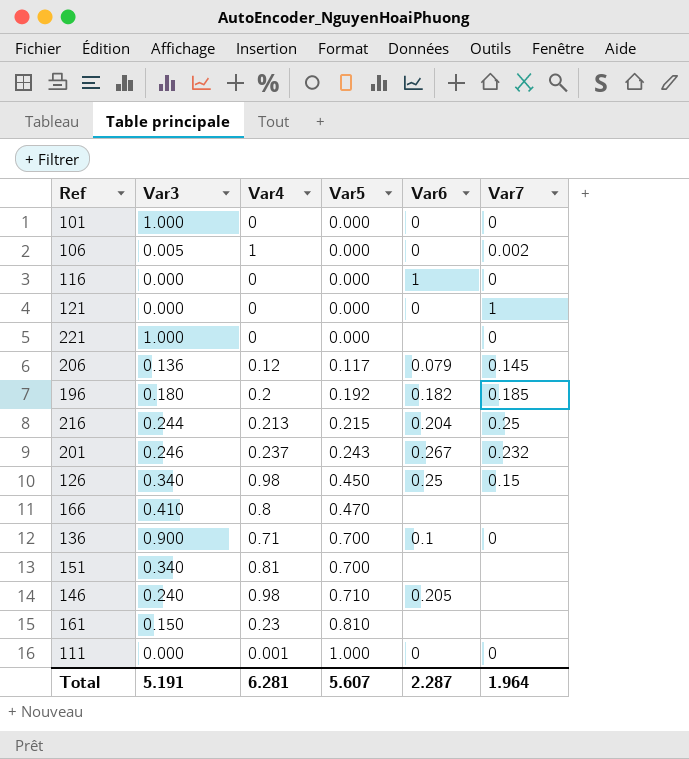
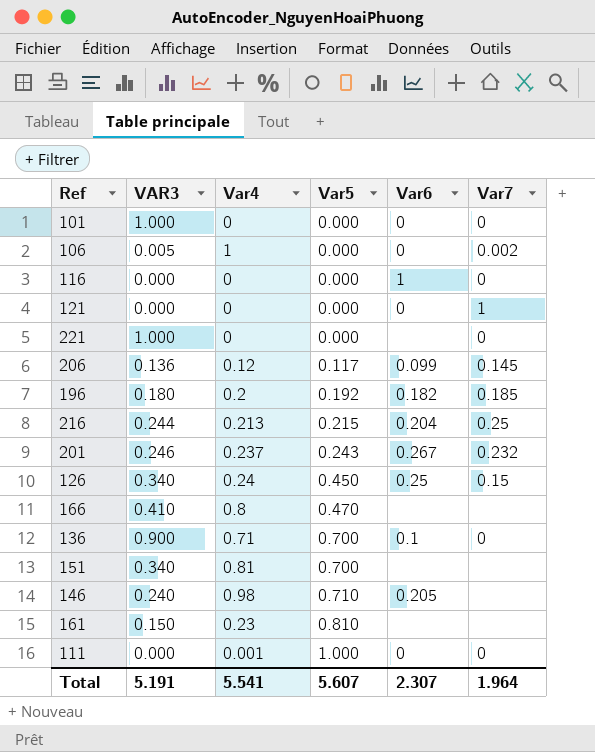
column name: Var3 -> VAR3
206 | Var6: 0.079 -> 0.099
126 | Var4: 0.98 -> 0.24
Total | Var4: 6.281 -> 5.541
Total | Var6: 2.287 -> 2.307

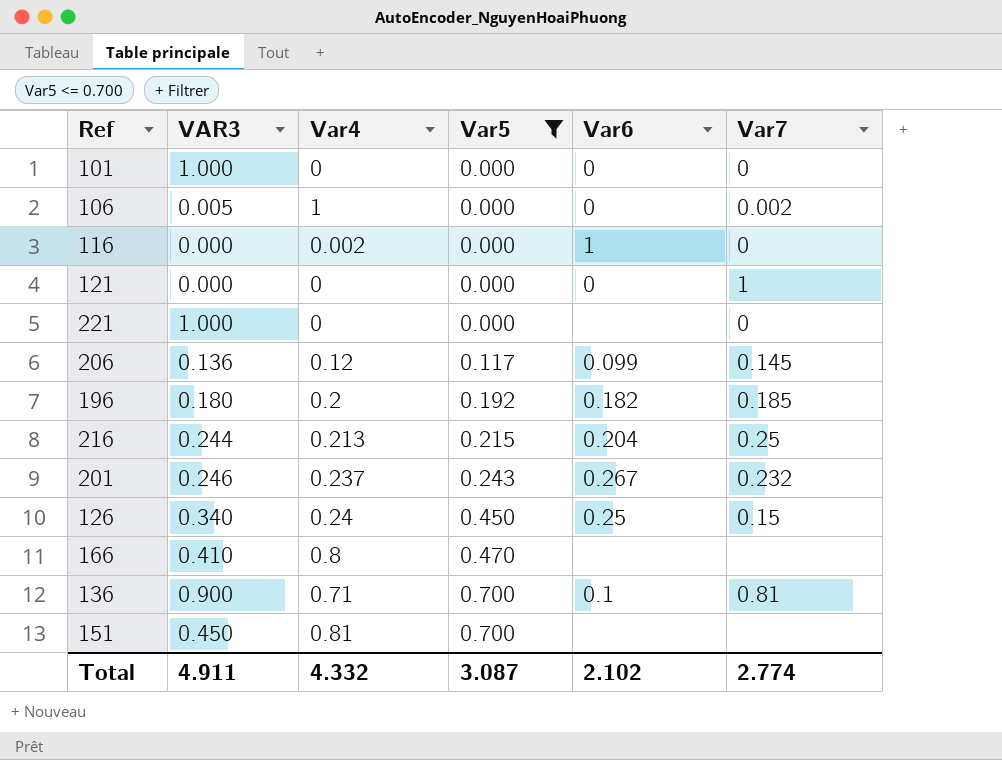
filter: none -> Var5 <= 0.700
116 | Var4: 0 -> 0.002
136 | Var7: 0 -> 0.81
151 | VAR3: 0.340 -> 0.450
Total | VAR3: 5.191 -> 4.911
Total | Var4: 5.541 -> 4.332
Total | Var5: 5.607 -> 3.087
Total | Var6: 2.307 -> 2.102
Total | Var7: 1.964 -> 2.774

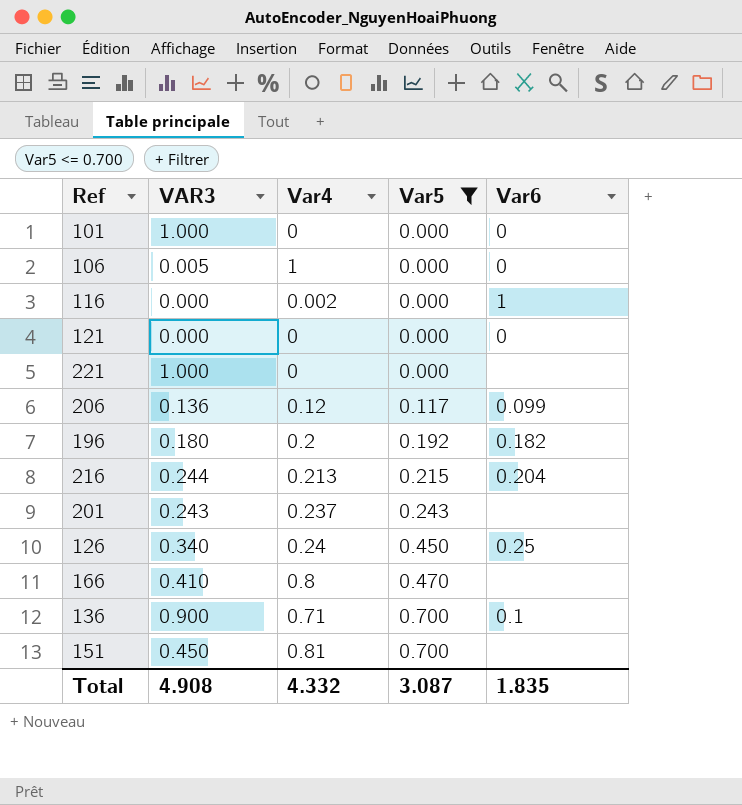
column Var7 | position: 6 -> none
201 | VAR3: 0.246 -> 0.243
201 | Var6: 0.267 -> none
Total | VAR3: 4.911 -> 4.908
Total | Var6: 2.102 -> 1.835

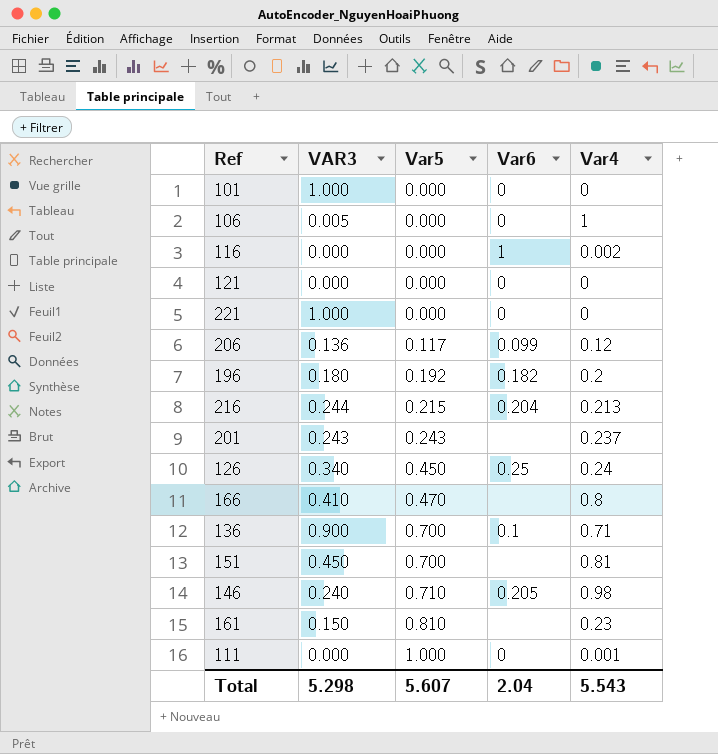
filter: Var5 <= 0.700 -> none
column Var4 | position: 3 -> 5
221 | Var6: none -> 0
Total | VAR3: 4.908 -> 5.298
Total | Var5: 3.087 -> 5.607
Total | Var6: 1.835 -> 2.04
Total | Var4: 4.332 -> 5.543

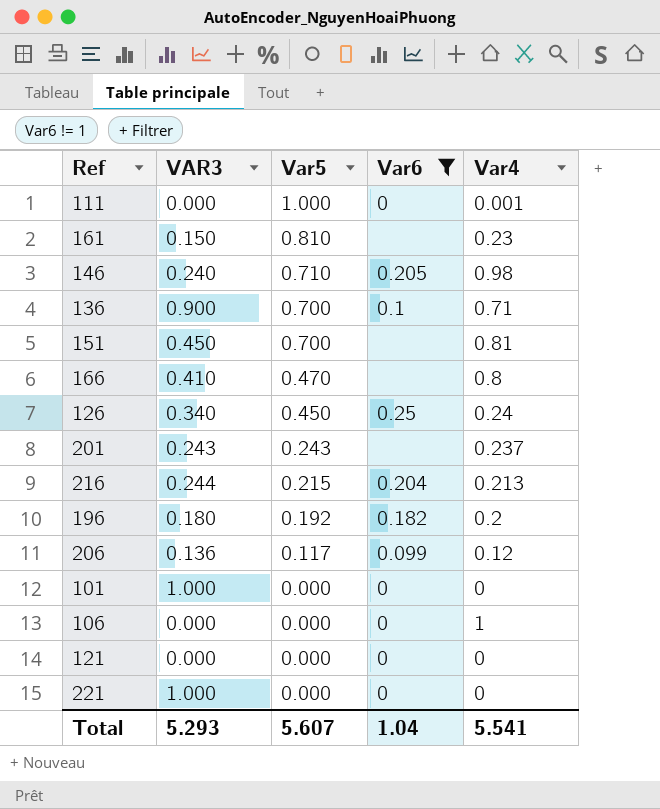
filter: none -> Var6 != 1
row order: Var5 ascending -> Var5 descending
106 | VAR3: 0.005 -> 0.000
Total | VAR3: 5.298 -> 5.293
Total | Var6: 2.04 -> 1.04
Total | Var4: 5.543 -> 5.541

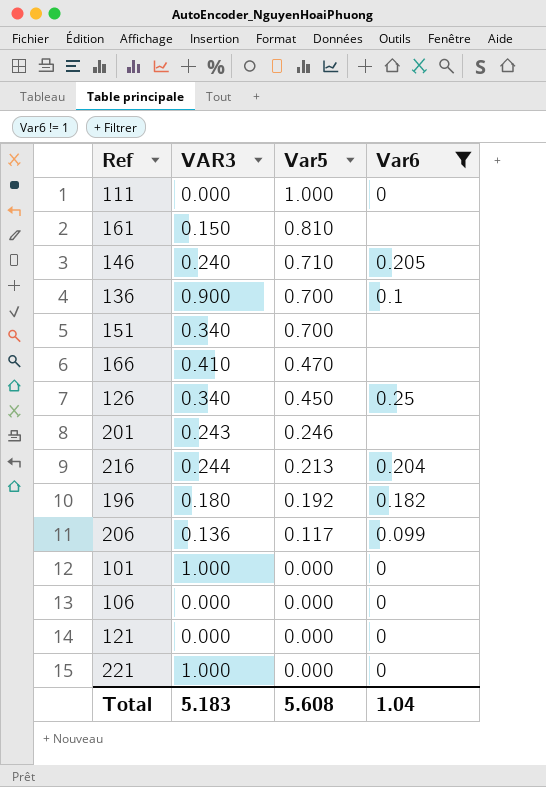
column Var4 | position: 5 -> none
151 | VAR3: 0.450 -> 0.340
201 | Var5: 0.243 -> 0.246
216 | Var5: 0.215 -> 0.213
Total | VAR3: 5.293 -> 5.183
Total | Var5: 5.607 -> 5.608

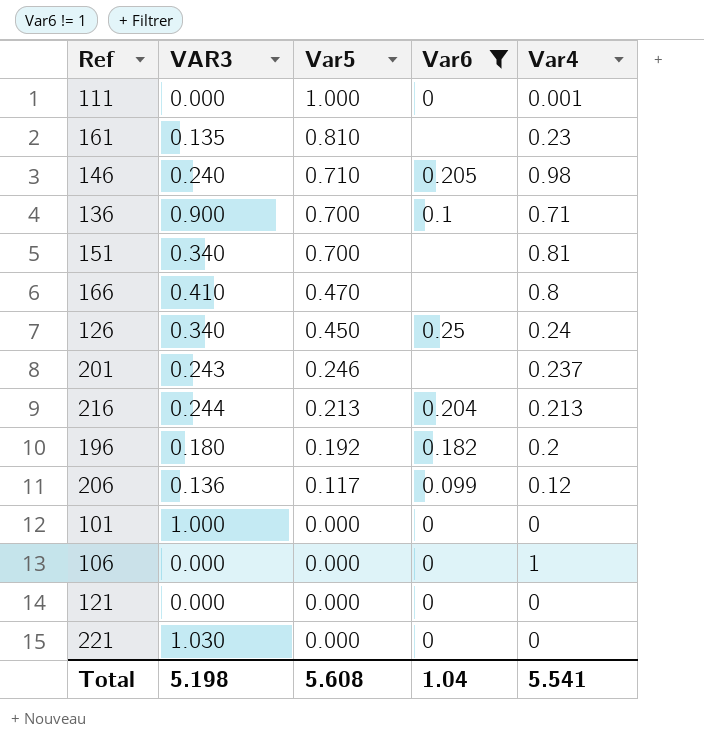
column Var4 | position: none -> 5
161 | VAR3: 0.150 -> 0.135
221 | VAR3: 1.000 -> 1.030
Total | VAR3: 5.183 -> 5.198

